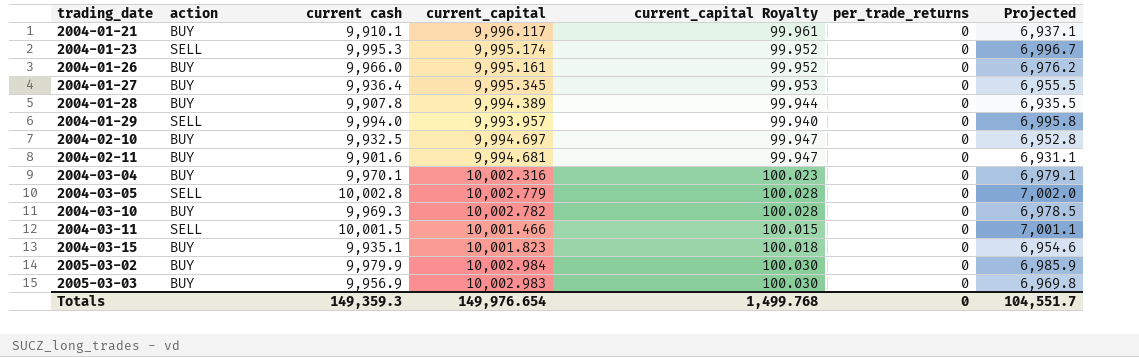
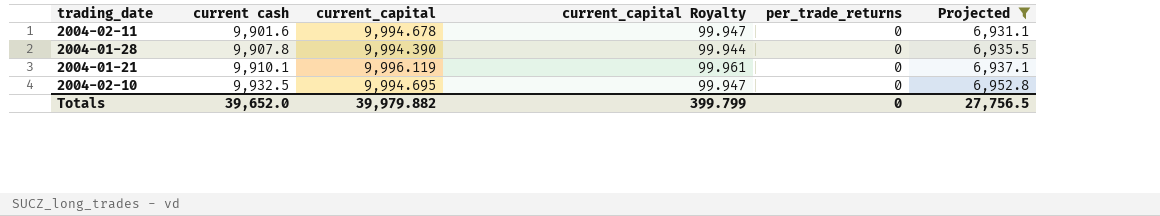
filter: none -> Projected <= 6,952.8
row order: trading_date ascending -> current cash ascending
column action | position: 2 -> none
2004-02-11 | current_capital: 9,994.681 -> 9,994.678
2004-01-28 | current_capital: 9,994.389 -> 9,994.390
2004-01-21 | current_capital: 9,996.117 -> 9,996.119
2004-02-10 | current_capital: 9,994.697 -> 9,994.695
Totals | current cash: 149,359.3 -> 39,652.0
Totals | current_capital: 149,976.654 -> 39,979.882
Totals | current_capital Royalty: 1,499.768 -> 399.799
Totals | Projected: 104,551.7 -> 27,756.5

